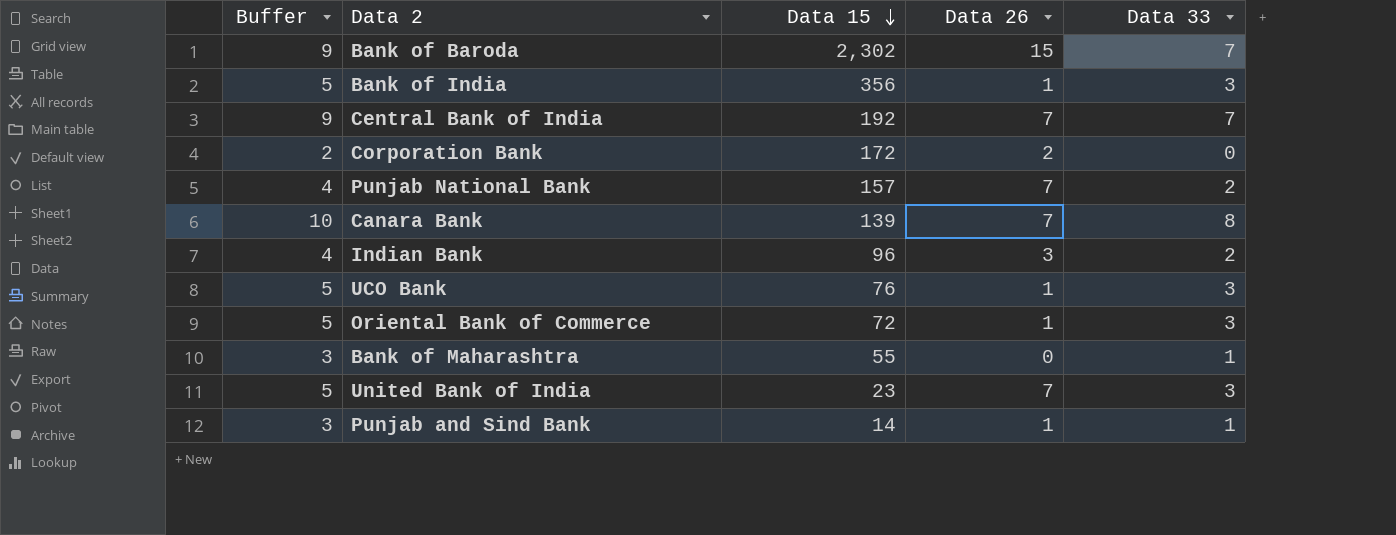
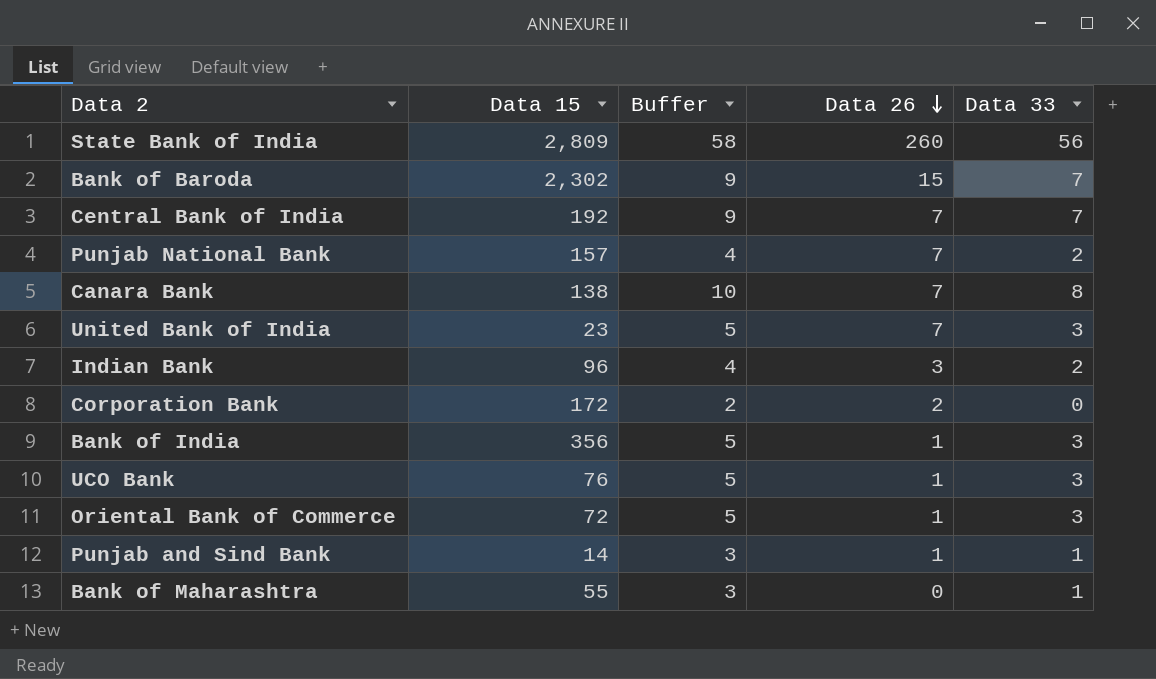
row order: Data 15 descending -> Data 26 descending
column Buffer | position: 1 -> 3
row State Bank of India: none -> 2,809 | 58 | 260 | 56
Canara Bank | Data 15: 139 -> 138

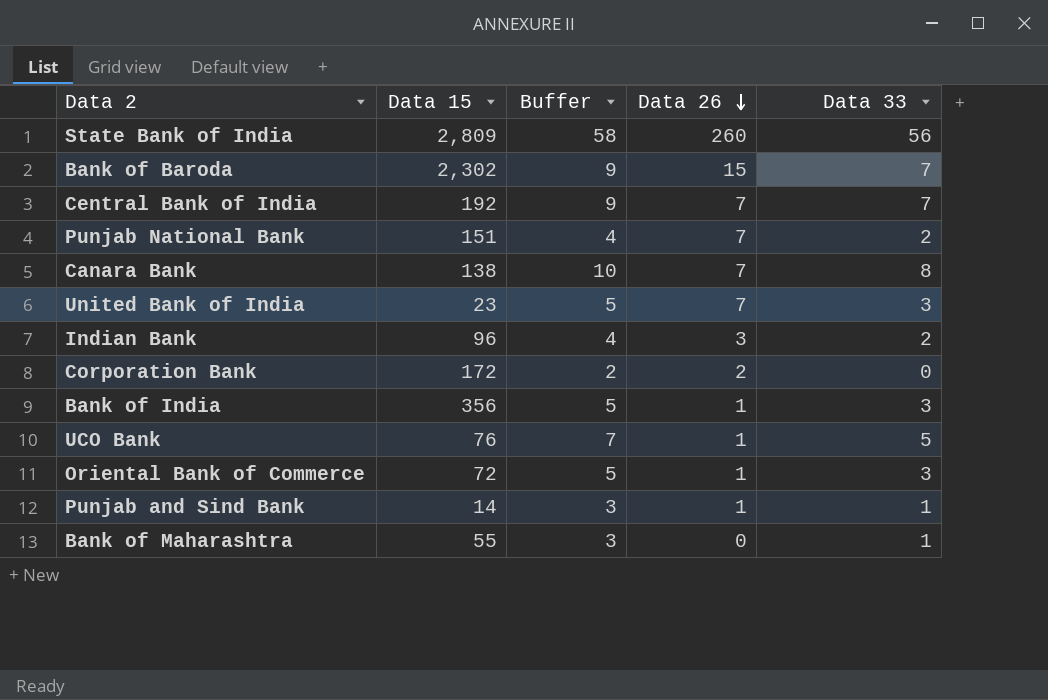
Punjab National Bank | Data 15: 157 -> 151
UCO Bank | Buffer: 5 -> 7
UCO Bank | Data 33: 3 -> 5

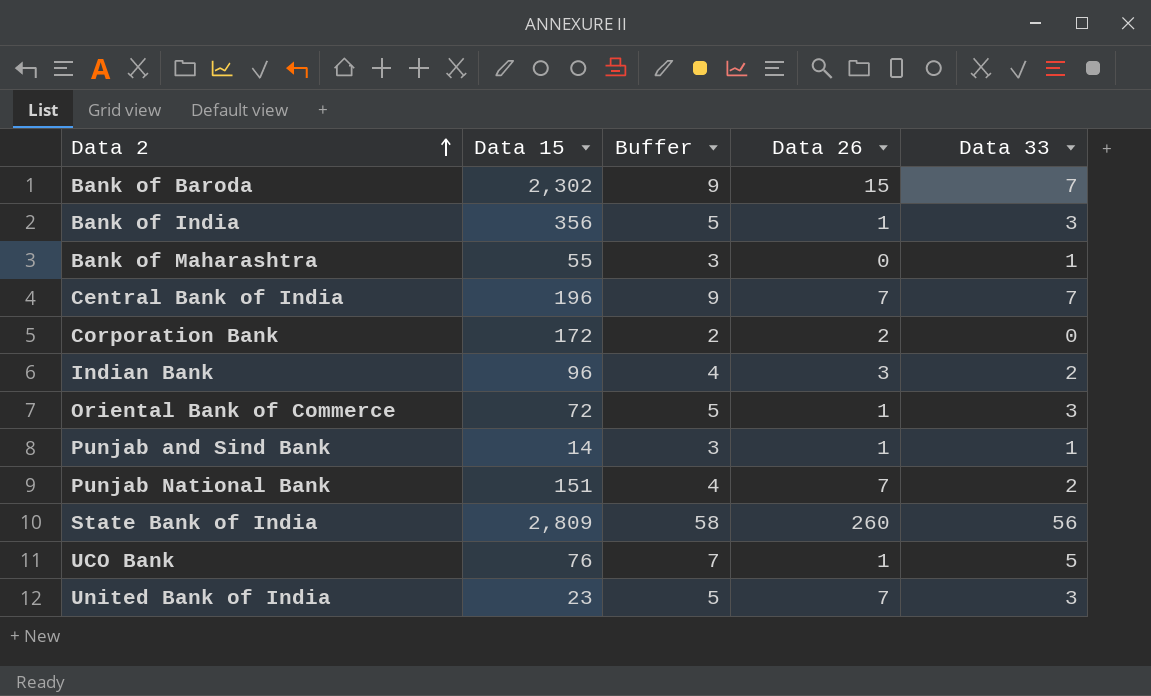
row order: Data 26 descending -> Data 2 ascending
row Canara Bank: 138 | 10 | 7 | 8 -> none
Central Bank of India | Data 15: 192 -> 196

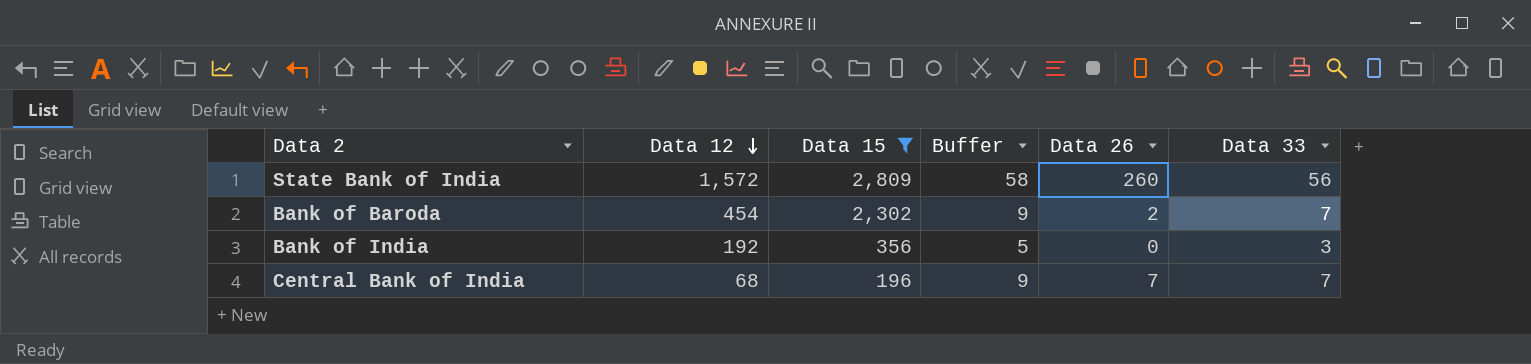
filter: none -> Data 15 >= 196
row order: Data 2 ascending -> Data 12 descending
column Data 12 | position: none -> 2
Bank of Baroda | Data 26: 15 -> 2
Bank of India | Data 26: 1 -> 0

